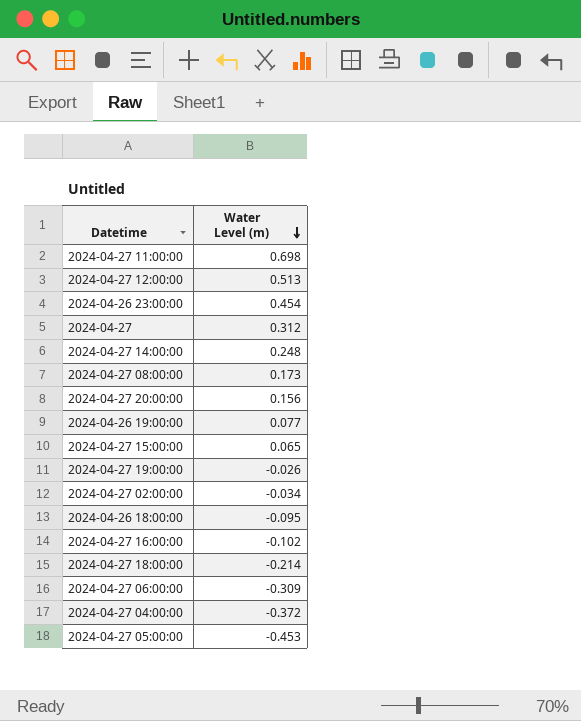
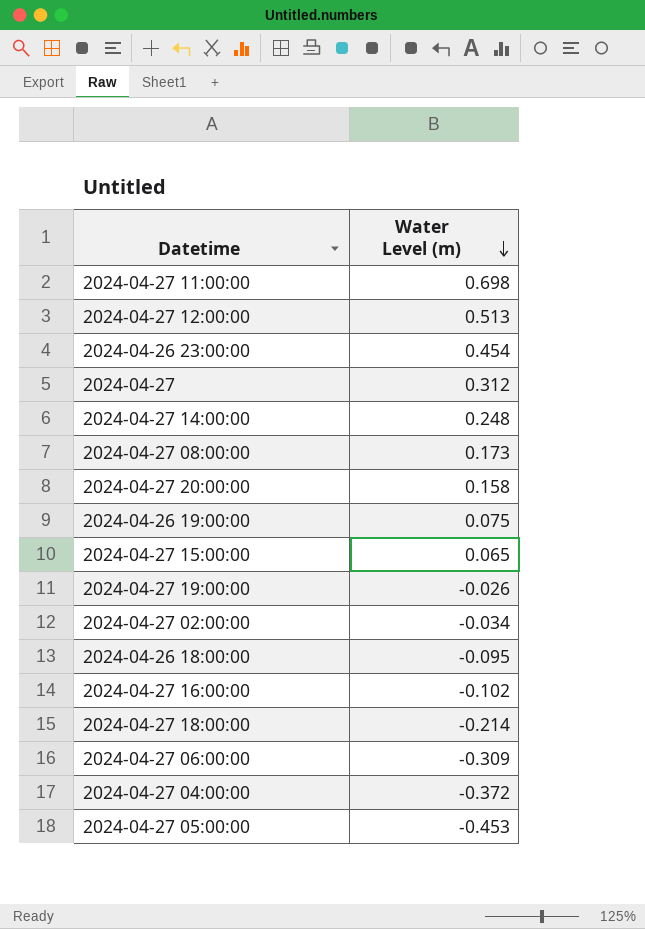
2024-04-27 20:00:00 | Water Level (m): 0.156 -> 0.158
2024-04-26 19:00:00 | Water Level (m): 0.077 -> 0.075

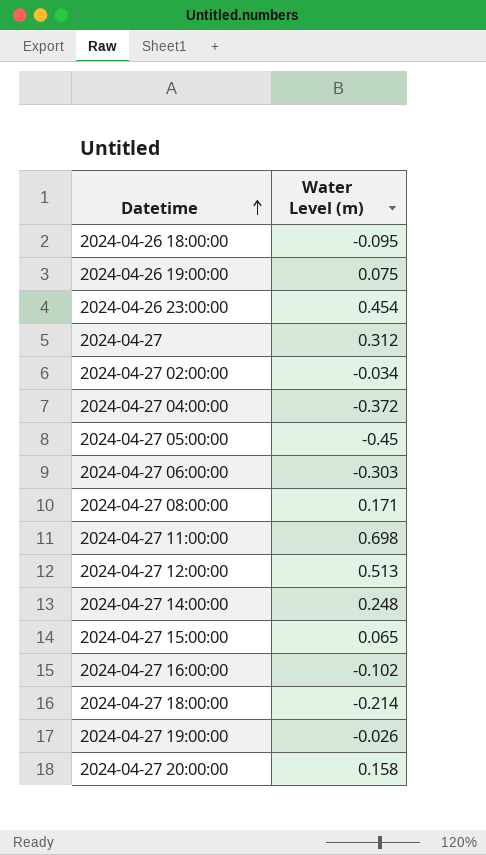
row order: Water Level (m) descending -> Datetime ascending
2024-04-27 05:00:00 | Water Level (m): -0.453 -> -0.45
2024-04-27 06:00:00 | Water Level (m): -0.309 -> -0.303
2024-04-27 08:00:00 | Water Level (m): 0.173 -> 0.171

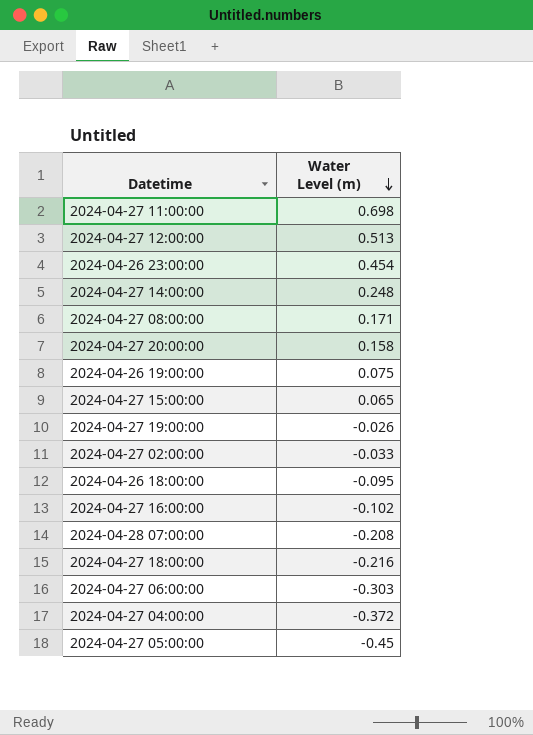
row order: Datetime ascending -> Water Level (m) descending
row 2024-04-27: 0.312 -> none
2024-04-27 02:00:00 | Water Level (m): -0.034 -> -0.033
row 2024-04-28 07:00:00: none -> -0.208
2024-04-27 18:00:00 | Water Level (m): -0.214 -> -0.216

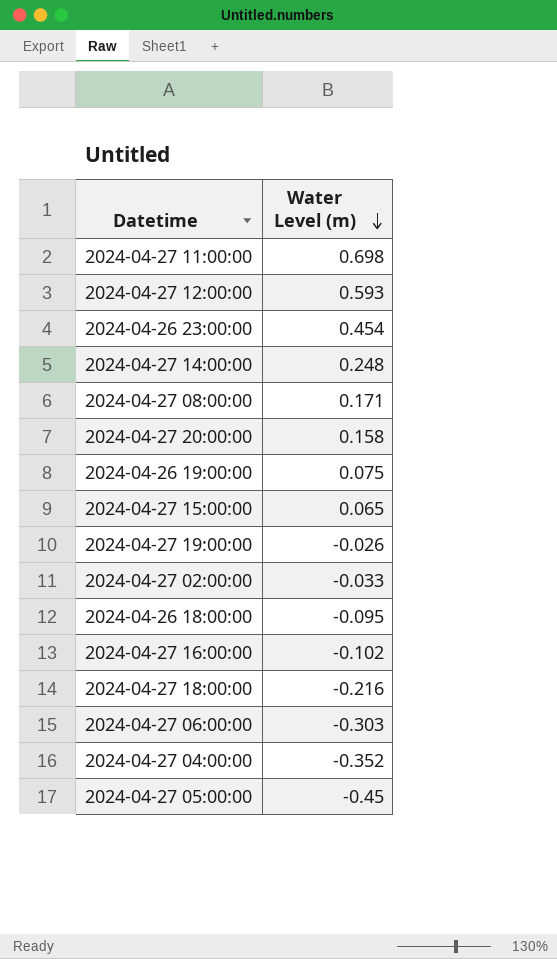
row 2024-04-28 07:00:00: -0.208 -> none
2024-04-27 12:00:00 | Water Level (m): 0.513 -> 0.593
2024-04-27 04:00:00 | Water Level (m): -0.372 -> -0.352

